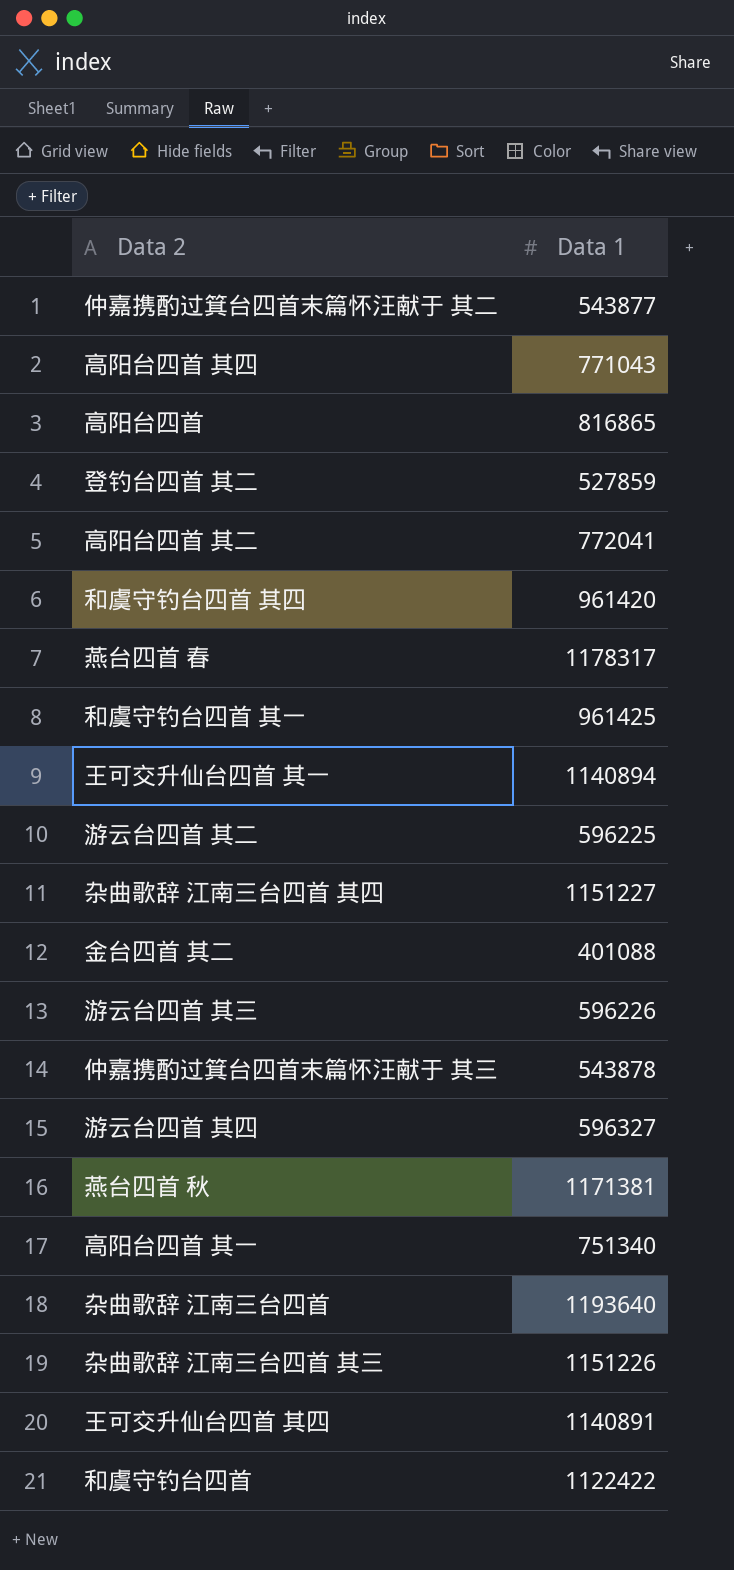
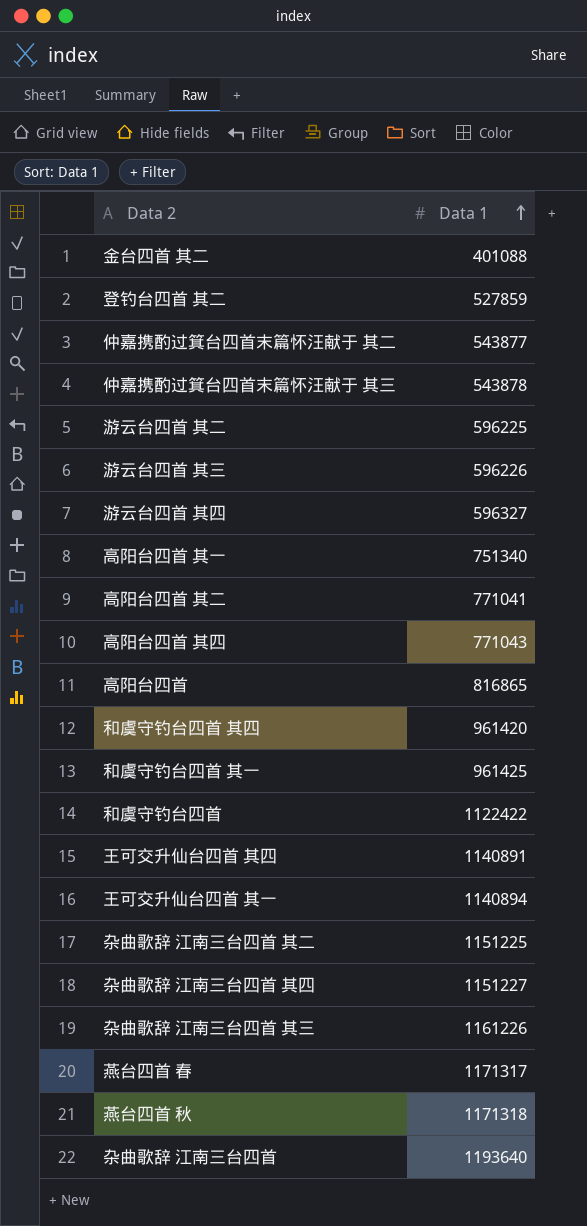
row order: none -> Data 1 ascending
高阳台四首 其二 | Data 1: 772041 -> 771041
row 杂曲歌辞 江南三台四首 其二: none -> 1151225
杂曲歌辞 江南三台四首 其三 | Data 1: 1151226 -> 1161226
燕台四首 春 | Data 1: 1178317 -> 1171317
燕台四首 秋 | Data 1: 1171381 -> 1171318

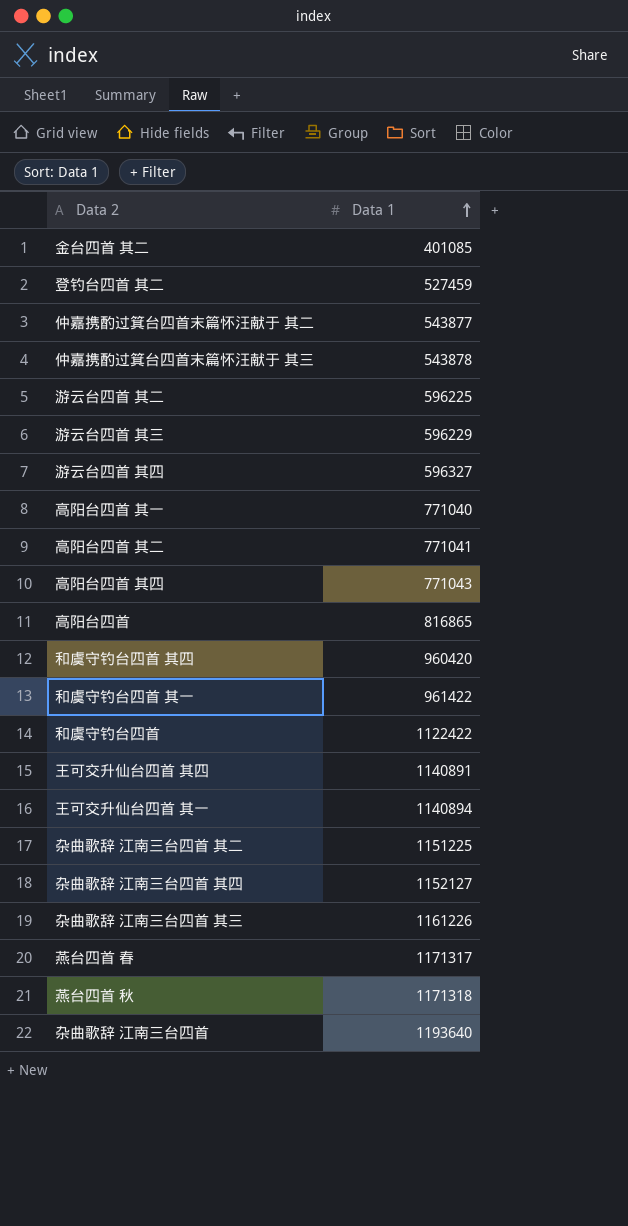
金台四首 其二 | Data 1: 401088 -> 401085
登钓台四首 其二 | Data 1: 527859 -> 527459
游云台四首 其三 | Data 1: 596226 -> 596229
高阳台四首 其一 | Data 1: 751340 -> 771040
和虞守钓台四首 其四 | Data 1: 961420 -> 960420
和虞守钓台四首 其一 | Data 1: 961425 -> 961422
杂曲歌辞 江南三台四首 其四 | Data 1: 1151227 -> 1152127

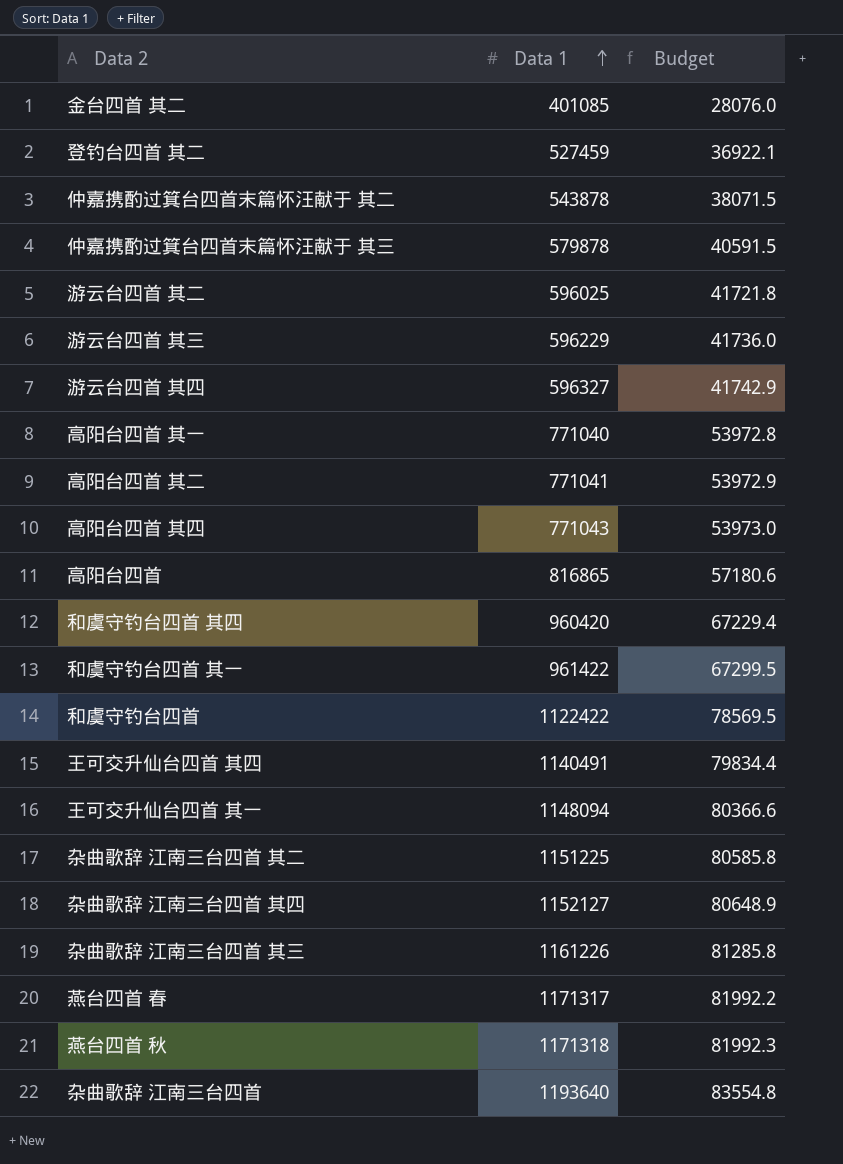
column Budget | formula: none -> [Data 1] * 0.07
仲嘉携酌过箕台四首末篇怀汪献于 其二 | Data 1: 543877 -> 543878
仲嘉携酌过箕台四首末篇怀汪献于 其三 | Data 1: 543878 -> 579878
游云台四首 其二 | Data 1: 596225 -> 596025
王可交升仙台四首 其四 | Data 1: 1140891 -> 1140491
王可交升仙台四首 其一 | Data 1: 1140894 -> 1148094

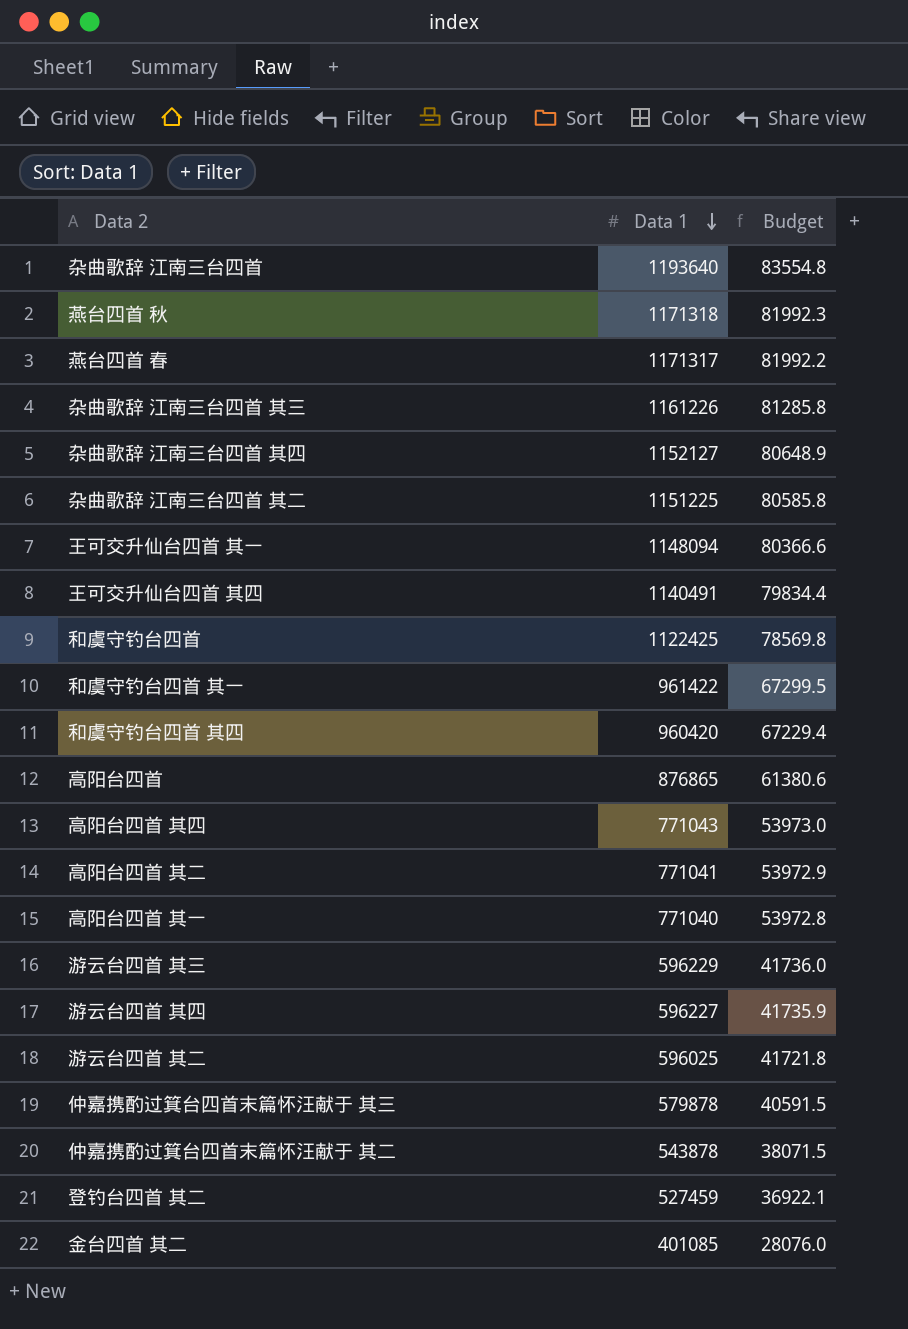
row order: Data 1 ascending -> Data 1 descending
和虞守钓台四首 | Data 1: 1122422 -> 1122425
和虞守钓台四首 | Budget: 78569.5 -> 78569.8
高阳台四首 | Data 1: 816865 -> 876865
高阳台四首 | Budget: 57180.6 -> 61380.6
游云台四首 其四 | Data 1: 596327 -> 596227
游云台四首 其四 | Budget: 41742.9 -> 41735.9

